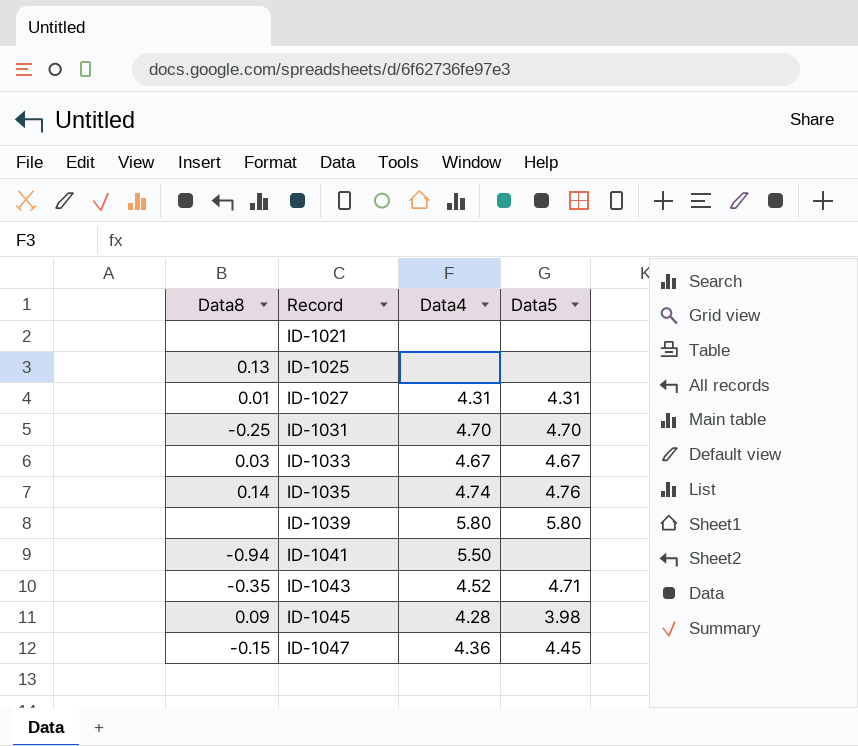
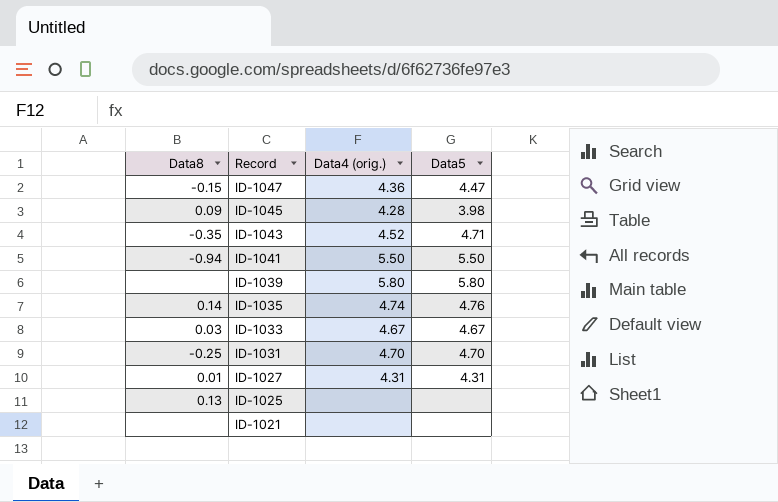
row order: Record ascending -> Record descending
column name: Data4 -> Data4 (orig.)
ID-1047 | Data5: 4.45 -> 4.47
ID-1041 | Data5: none -> 5.50

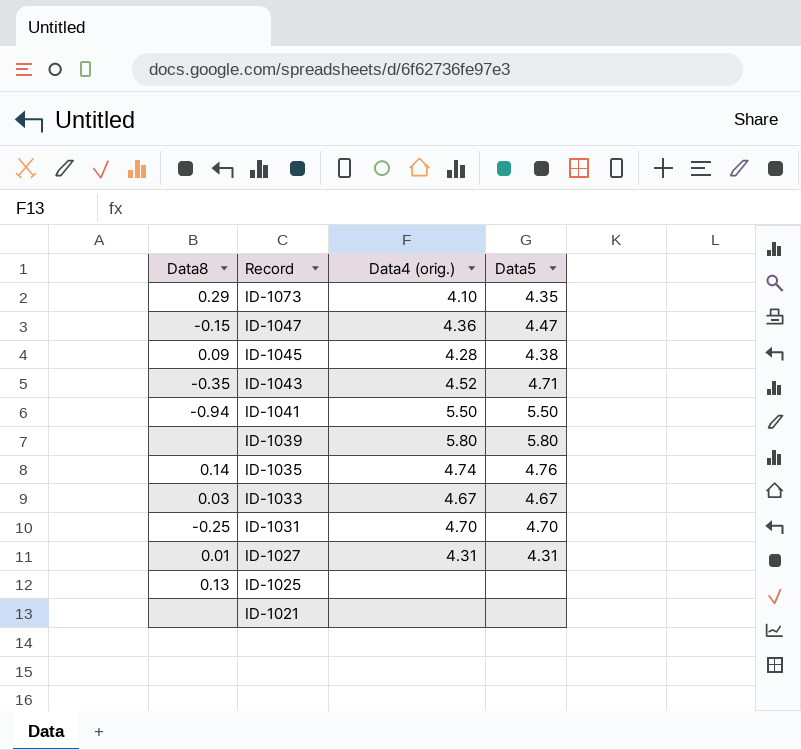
row ID-1073: none -> 0.29 | 4.10 | 4.35
ID-1045 | Data5: 3.98 -> 4.38

